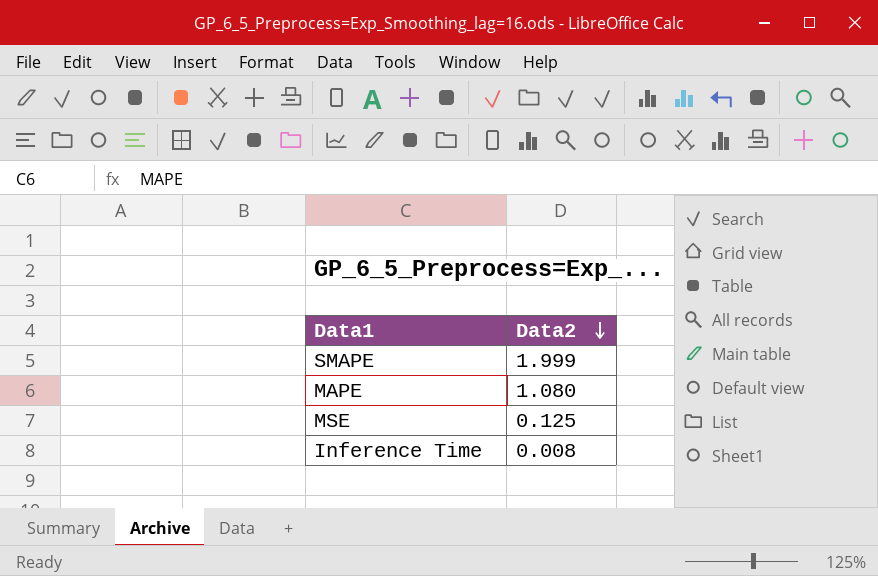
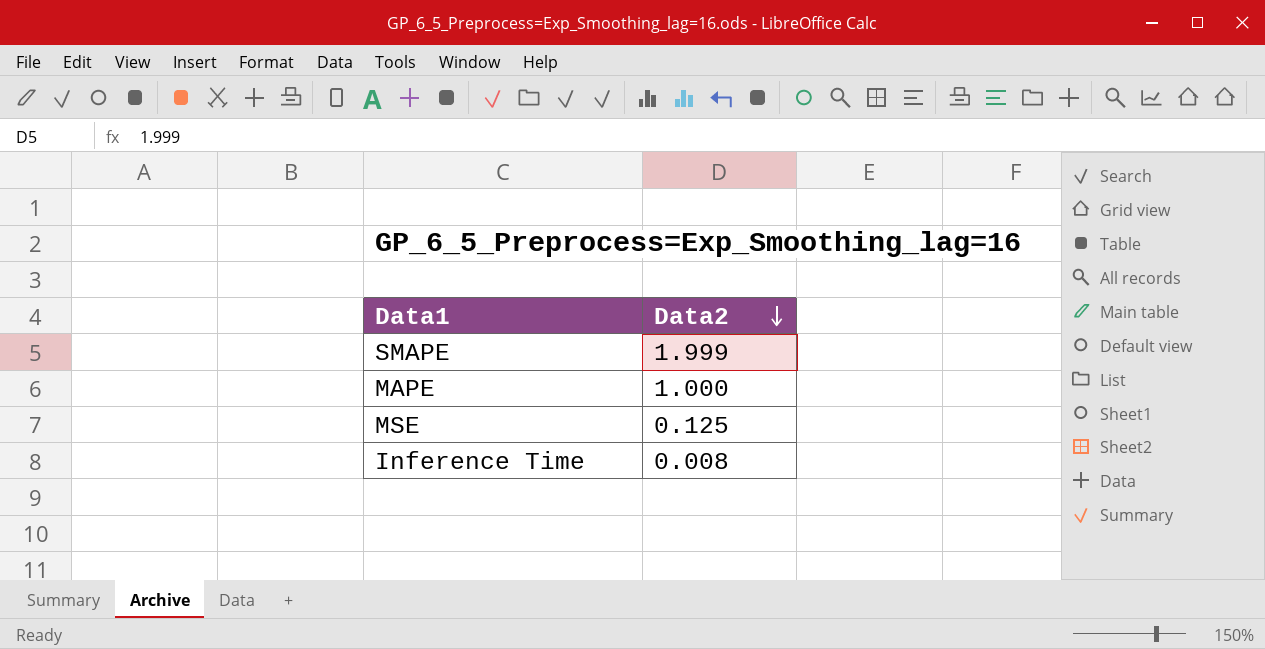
MAPE | Data2: 1.080 -> 1.000

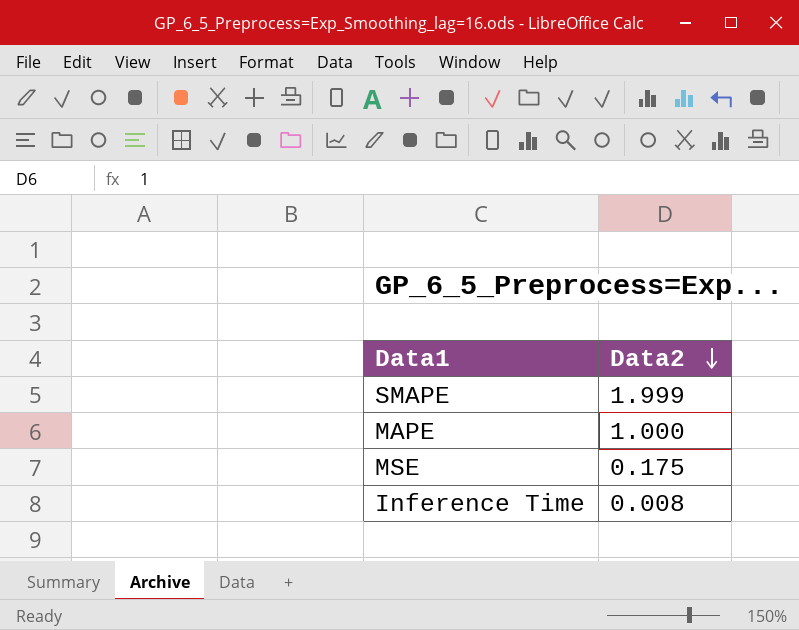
MSE | Data2: 0.125 -> 0.175

